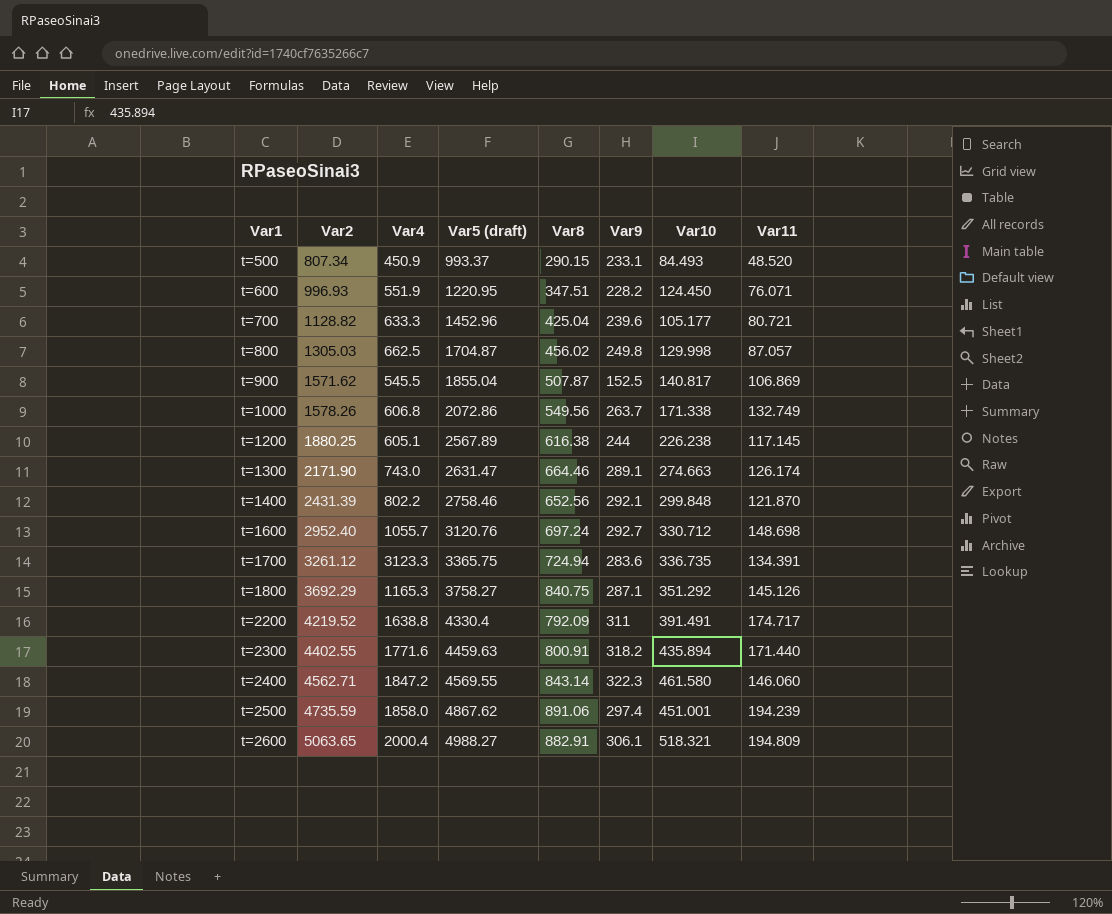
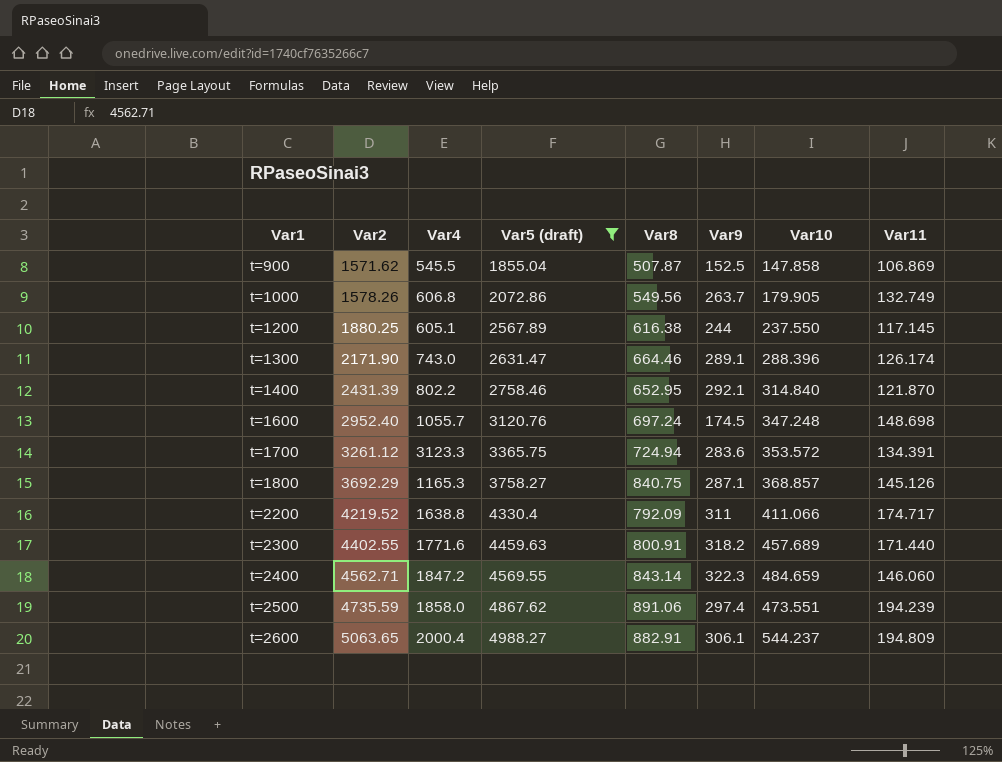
filter: none -> Var5 (draft) >= 1855.04
t=900 | Var10: 140.817 -> 147.858
t=1000 | Var10: 171.338 -> 179.905
t=1200 | Var10: 226.238 -> 237.550
t=1300 | Var10: 274.663 -> 288.396
t=1400 | Var8: 652.56 -> 652.95
t=1400 | Var10: 299.848 -> 314.840
t=1600 | Var9: 292.7 -> 174.5
t=1600 | Var10: 330.712 -> 347.248
t=1700 | Var10: 336.735 -> 353.572
t=1800 | Var10: 351.292 -> 368.857
t=2200 | Var10: 391.491 -> 411.066
t=2300 | Var10: 435.894 -> 457.689
t=2400 | Var10: 461.580 -> 484.659
t=2500 | Var10: 451.001 -> 473.551
t=2600 | Var10: 518.321 -> 544.237

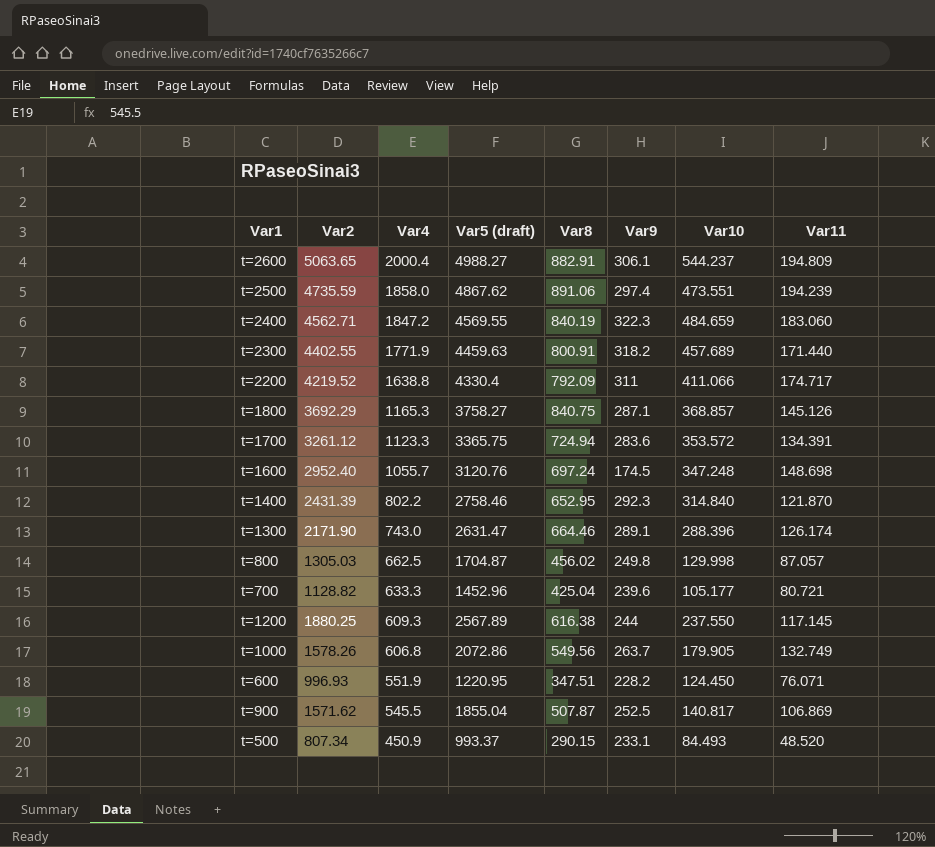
filter: Var5 (draft) >= 1855.04 -> none
row order: Var1 ascending -> Var4 descending
t=2400 | Var8: 843.14 -> 840.19
t=2400 | Var11: 146.060 -> 183.060
t=2300 | Var4: 1771.6 -> 1771.9
t=1700 | Var4: 3123.3 -> 1123.3
t=1400 | Var9: 292.1 -> 292.3
t=1200 | Var4: 605.1 -> 609.3
t=900 | Var9: 152.5 -> 252.5
t=900 | Var10: 147.858 -> 140.817

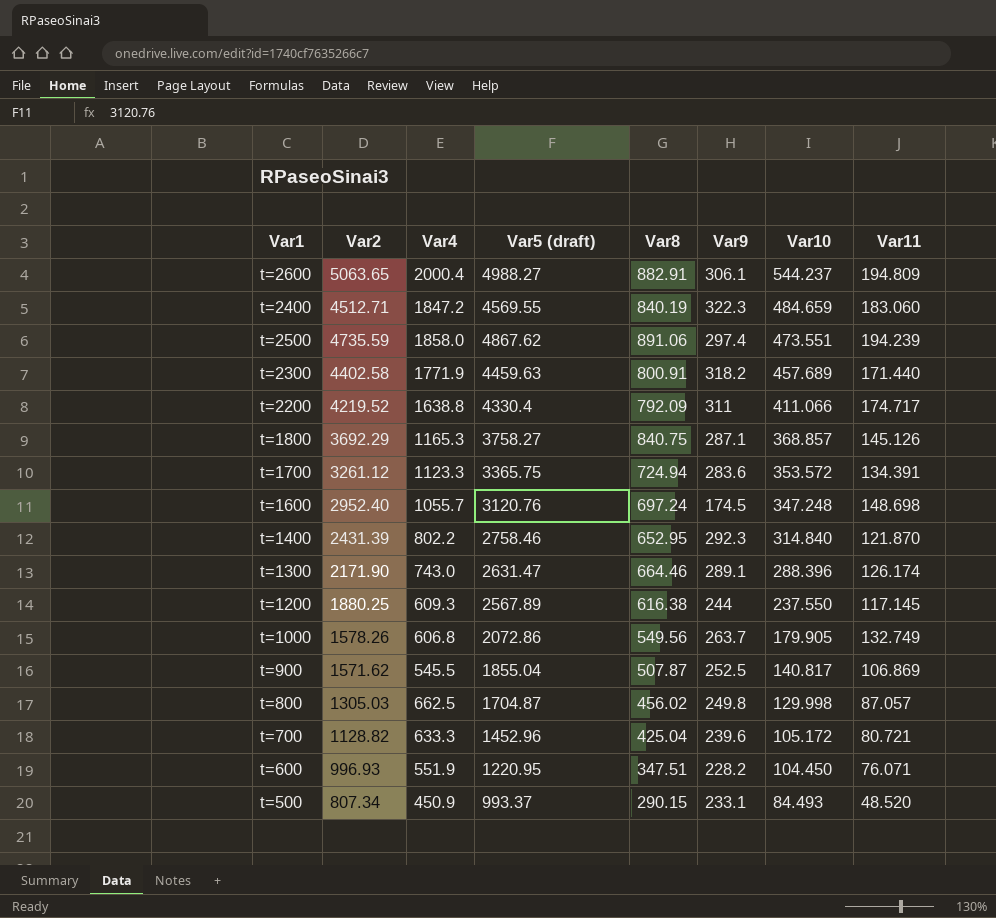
row order: Var4 descending -> Var10 descending
t=2400 | Var2: 4562.71 -> 4512.71
t=2300 | Var2: 4402.55 -> 4402.58
t=700 | Var10: 105.177 -> 105.172
t=600 | Var10: 124.450 -> 104.450

